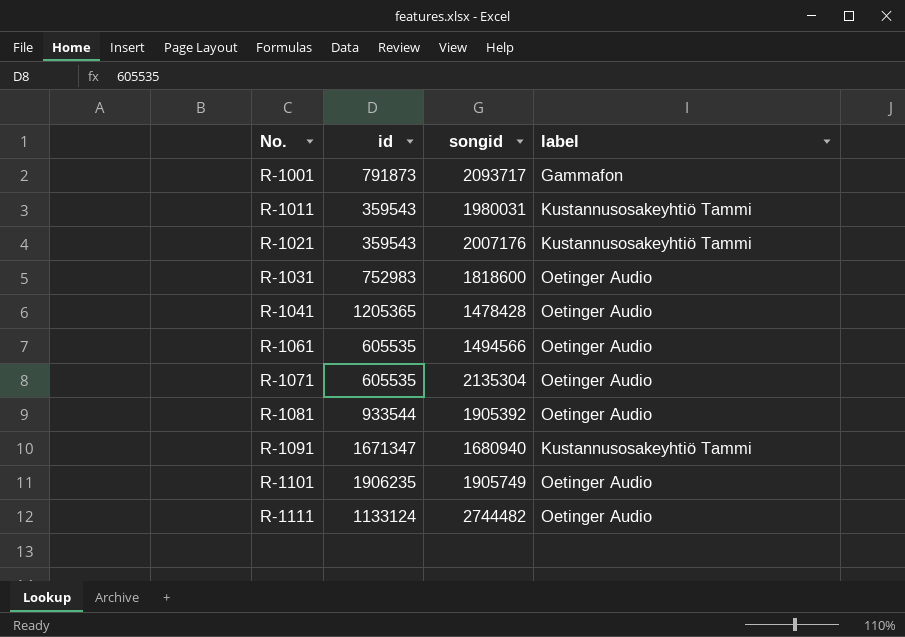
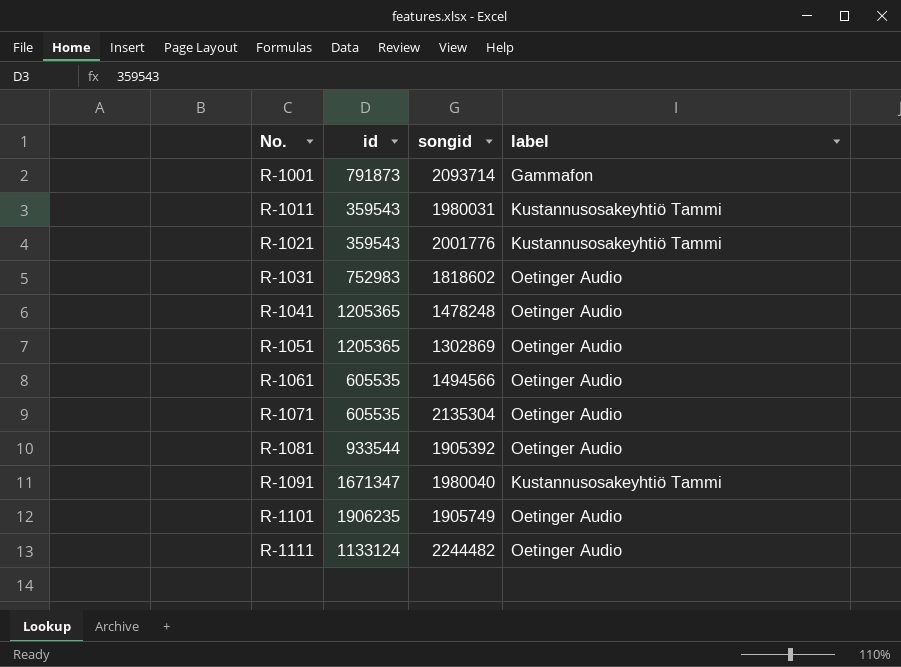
R-1001 | songid: 2093717 -> 2093714
R-1021 | songid: 2007176 -> 2001776
R-1031 | songid: 1818600 -> 1818602
R-1041 | songid: 1478428 -> 1478248
row R-1051: none -> 1205365 | 1302869 | Oetinger Audio
R-1091 | songid: 1680940 -> 1980040
R-1111 | songid: 2744482 -> 2244482

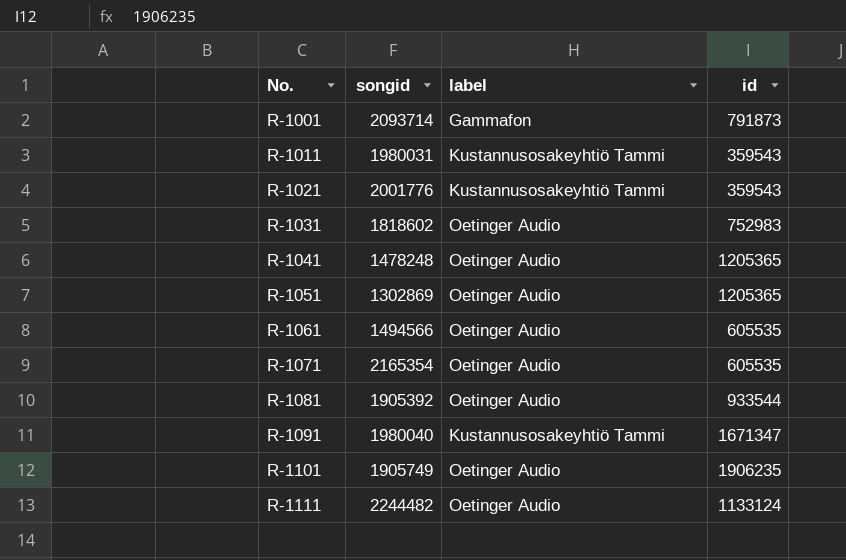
column id | position: 2 -> 4
R-1071 | songid: 2135304 -> 2165354

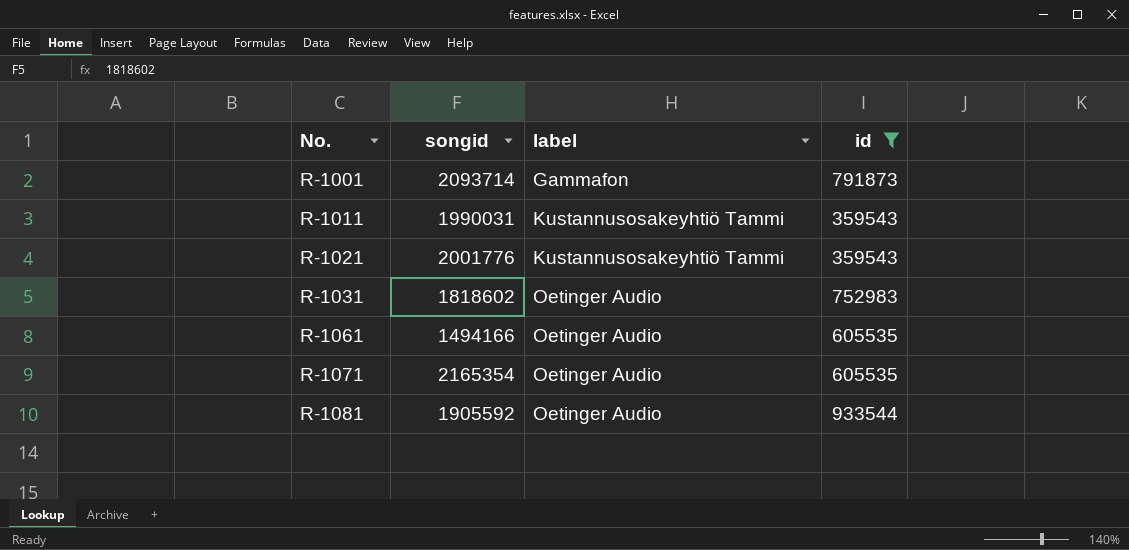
filter: none -> id <= 933544
R-1011 | songid: 1980031 -> 1990031
R-1061 | songid: 1494566 -> 1494166
R-1081 | songid: 1905392 -> 1905592

